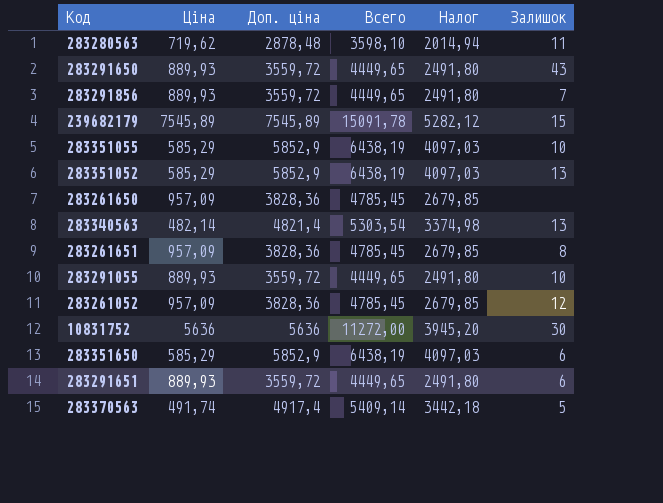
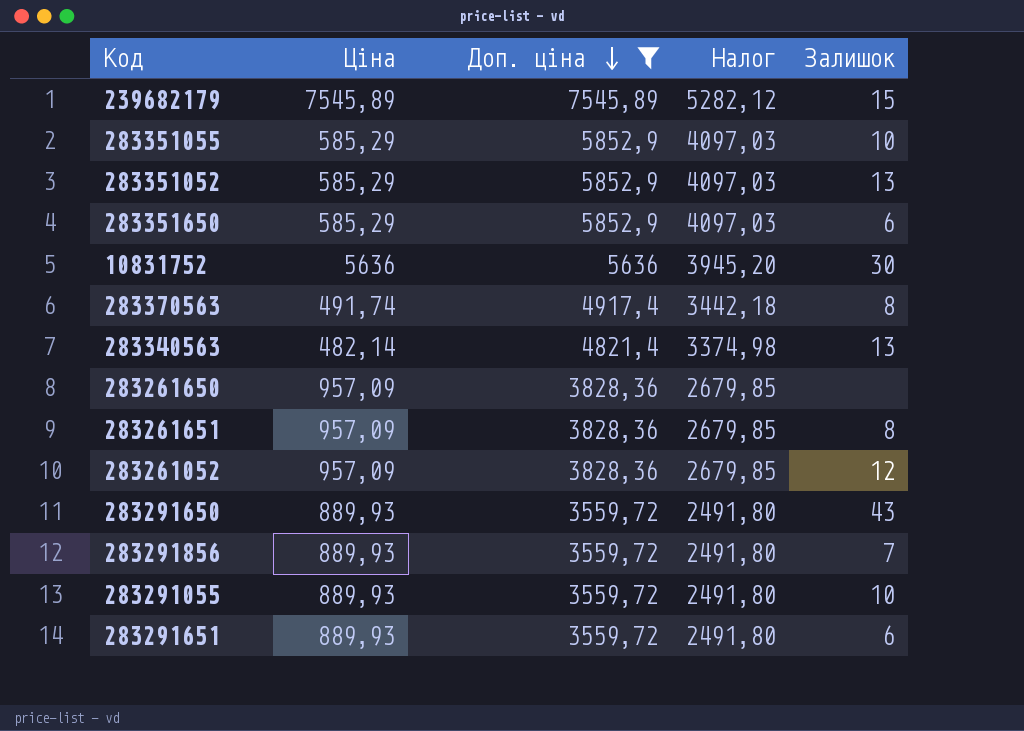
filter: none -> Доп. ціна != 2878,48
row order: none -> Доп. ціна descending
column Всего | formula: [Ціна] + [Доп. ціна] -> none
283370563 | Залишок: 5 -> 8

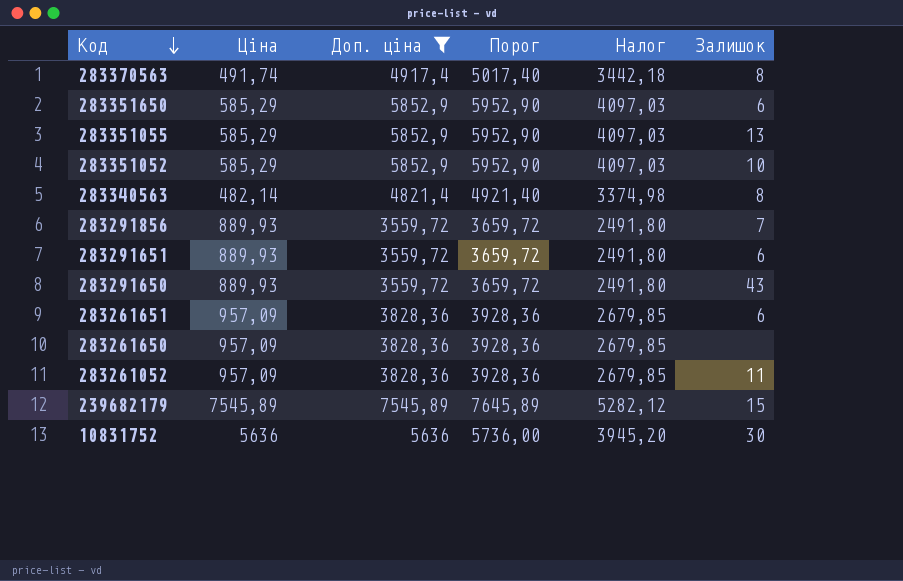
row order: Доп. ціна descending -> Код descending
column Порог | formula: none -> [Доп. ціна] + 100
row 283291055: 889,93 | 3559,72 | 2491,80 | 10 -> none
283351055 | Залишок: 10 -> 13
283351052 | Залишок: 13 -> 10
283340563 | Залишок: 13 -> 8
283261651 | Залишок: 8 -> 6
283261052 | Залишок: 12 -> 11

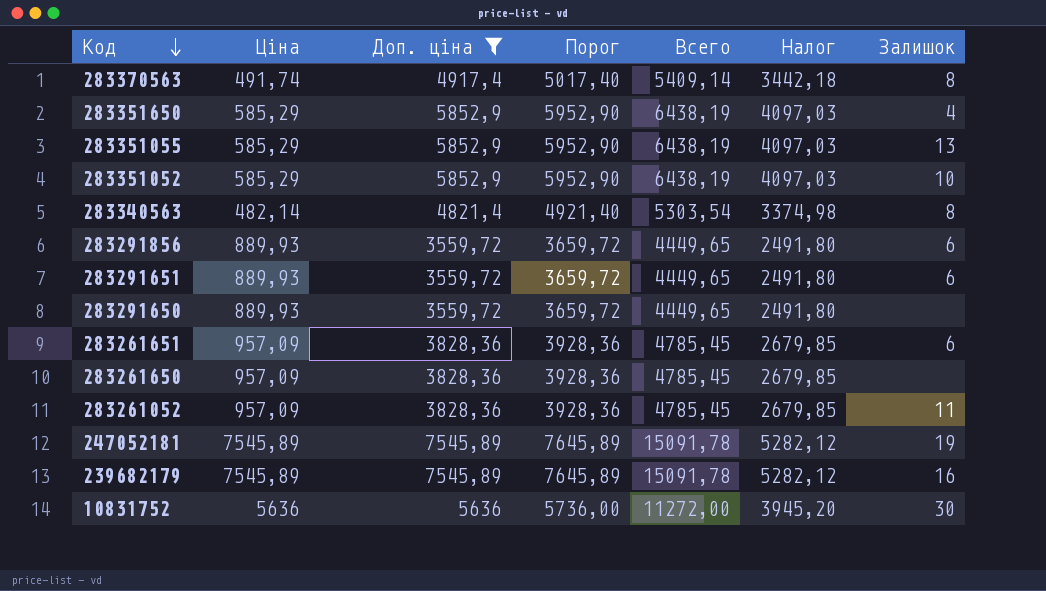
column Всего | formula: none -> [Ціна] + [Доп. ціна]
283351650 | Залишок: 6 -> 4
283291856 | Залишок: 7 -> 6
283291650 | Залишок: 43 -> none
row 247052181: none -> 7545,89 | 7545,89 | 7645,89 | 15091,78 | 5282,12 | 19
239682179 | Залишок: 15 -> 16

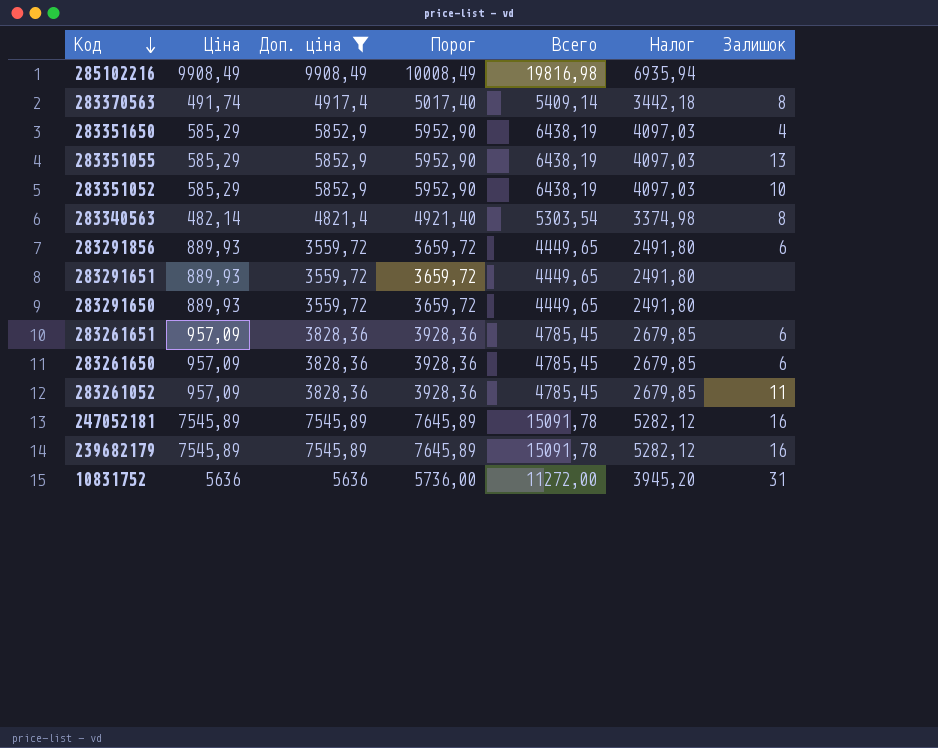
row 285102216: none -> 9908,49 | 9908,49 | 10008,49 | 19816,98 | 6935,94 | none
283291651 | Залишок: 6 -> none
283261650 | Залишок: none -> 6
247052181 | Залишок: 19 -> 16
10831752 | Залишок: 30 -> 31

